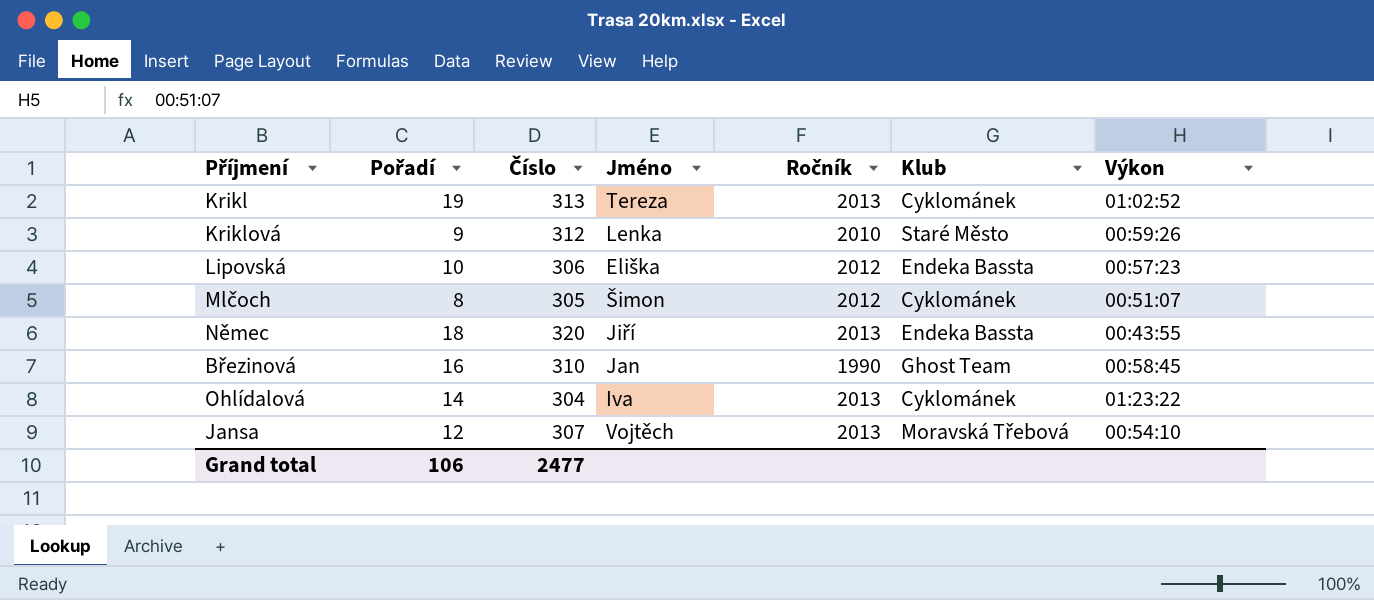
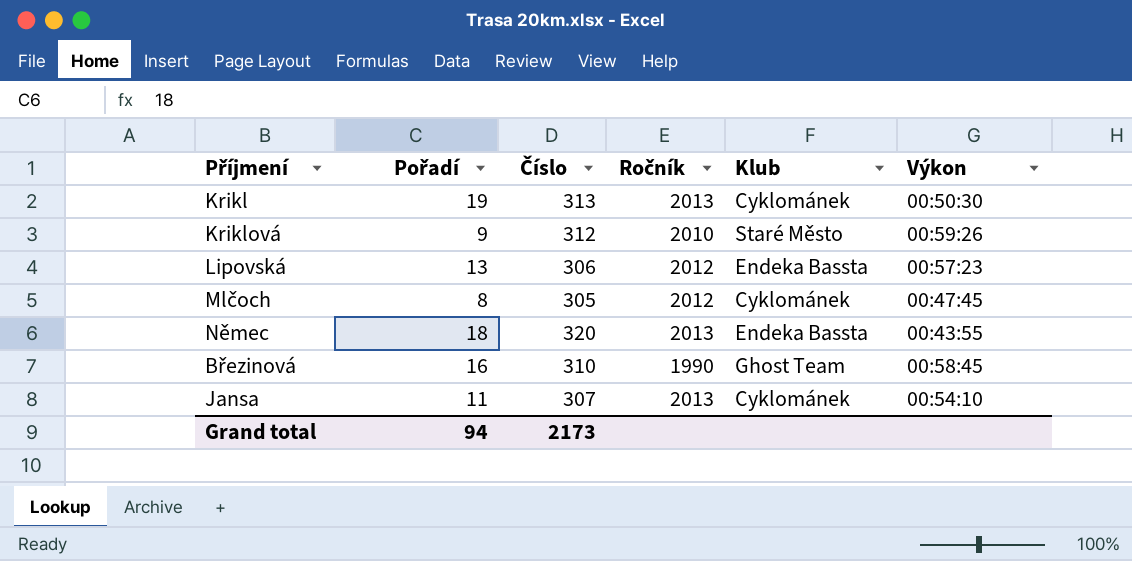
column Jméno | position: 4 -> none
row Ohlídalová: 14 | 304 | Iva | 2013 | Cyklománek | 01:23:22 -> none
Krikl | Výkon: 01:02:52 -> 00:50:30
Lipovská | Pořadí: 10 -> 13
Mlčoch | Výkon: 00:51:07 -> 00:47:45
Jansa | Pořadí: 12 -> 11
Jansa | Klub: Moravská Třebová -> Cyklománek
Grand total | Pořadí: 106 -> 94
Grand total | Číslo: 2477 -> 2173

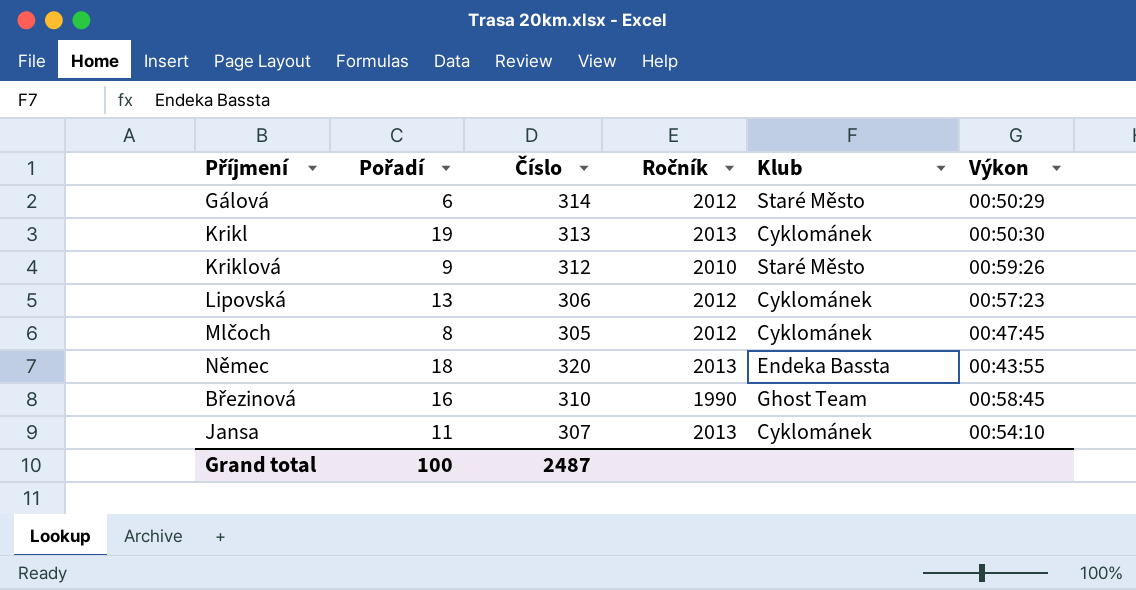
row Gálová: none -> 6 | 314 | 2012 | Staré Město | 00:50:29
Lipovská | Klub: Endeka Bassta -> Cyklománek
Grand total | Pořadí: 94 -> 100
Grand total | Číslo: 2173 -> 2487

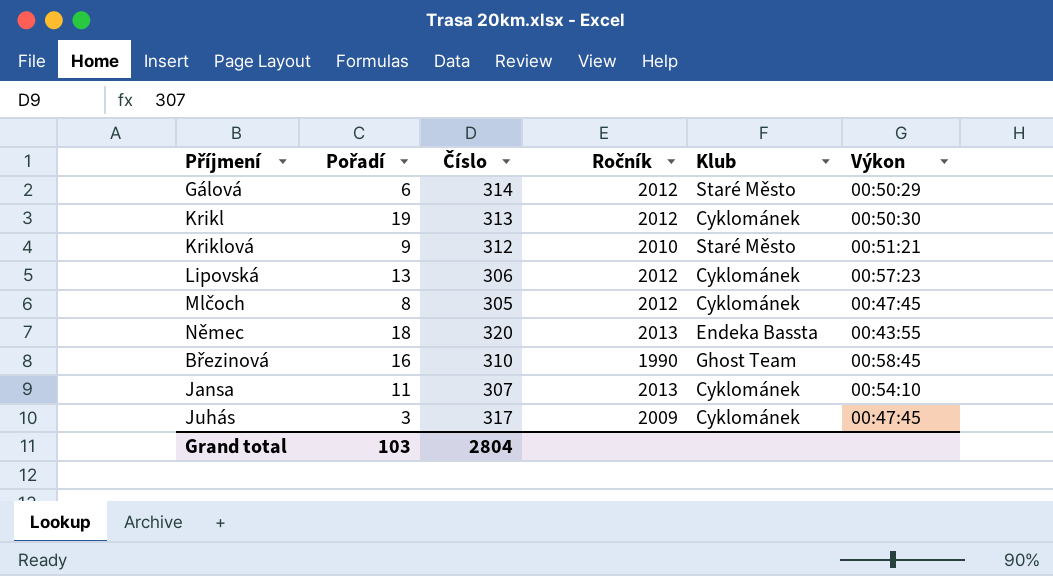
Krikl | Ročník: 2013 -> 2012
Kriklová | Výkon: 00:59:26 -> 00:51:21
row Juhás: none -> 3 | 317 | 2009 | Cyklománek | 00:47:45
Grand total | Pořadí: 100 -> 103
Grand total | Číslo: 2487 -> 2804

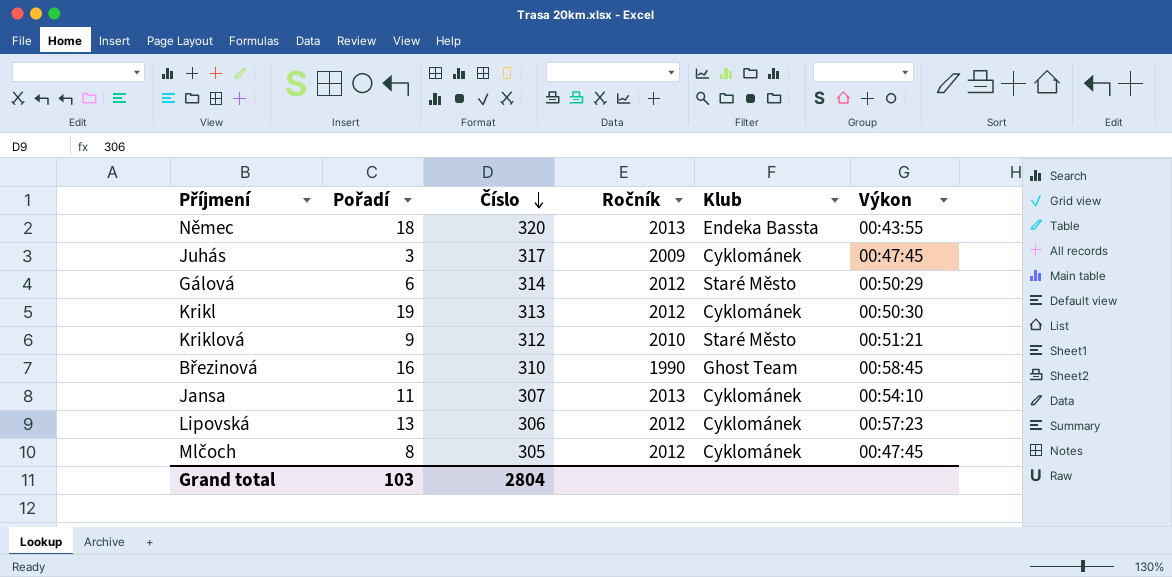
row order: none -> Číslo descending

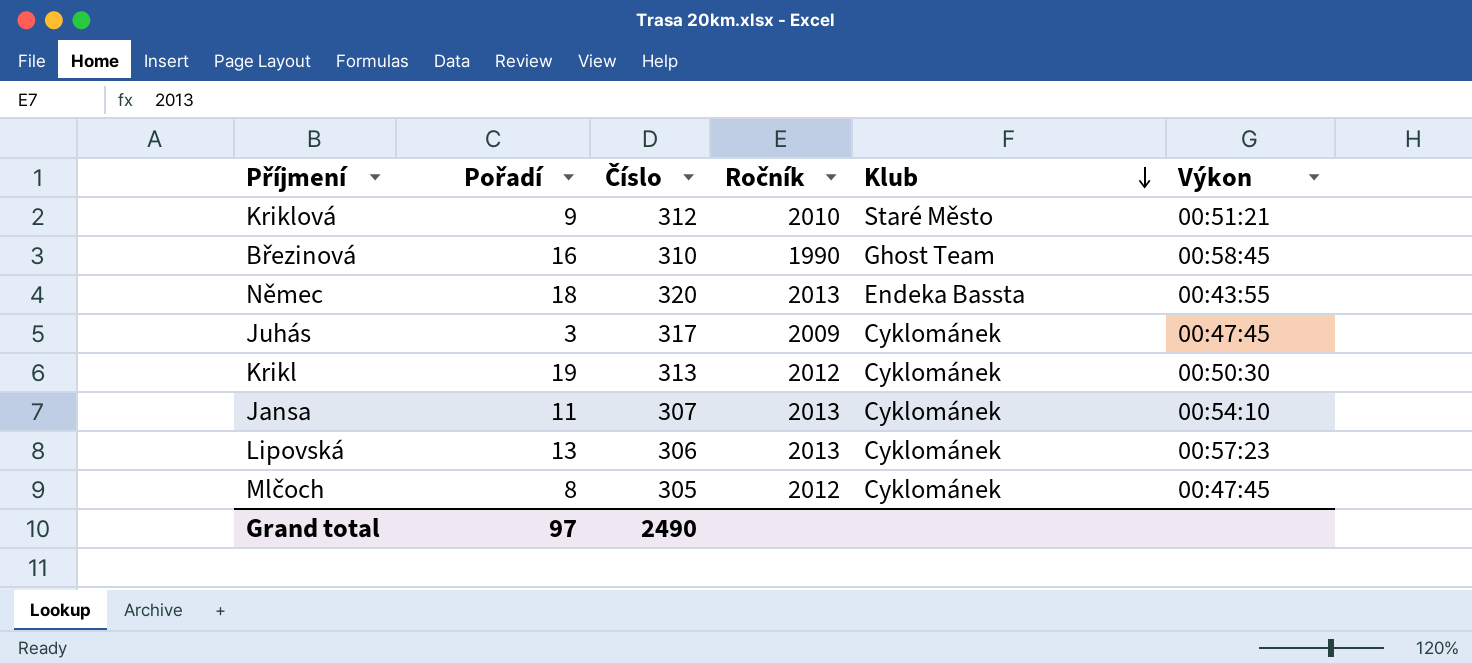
row order: Číslo descending -> Klub descending
row Gálová: 6 | 314 | 2012 | Staré Město | 00:50:29 -> none
Lipovská | Ročník: 2012 -> 2013
Grand total | Pořadí: 103 -> 97
Grand total | Číslo: 2804 -> 2490

